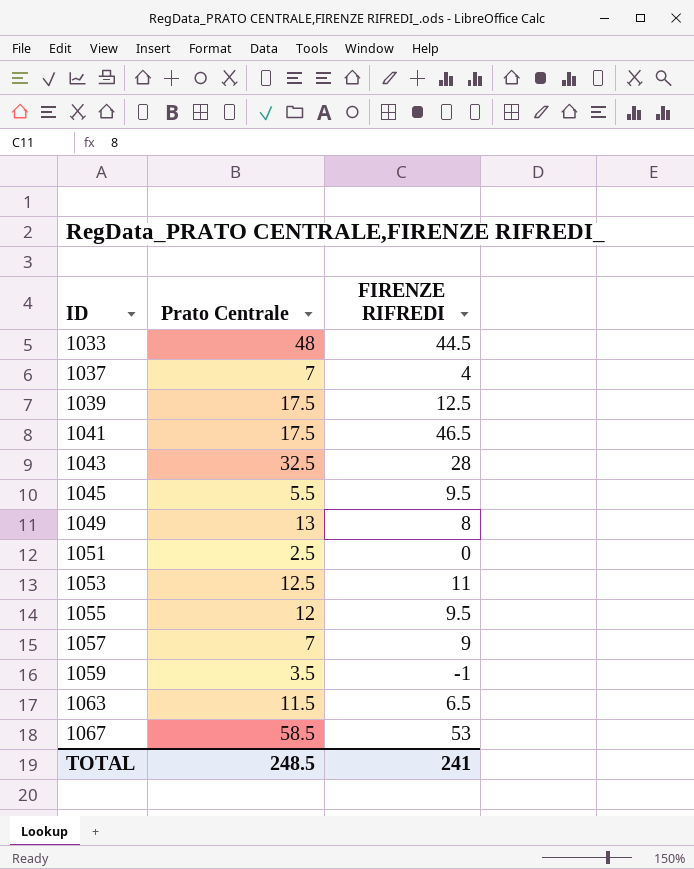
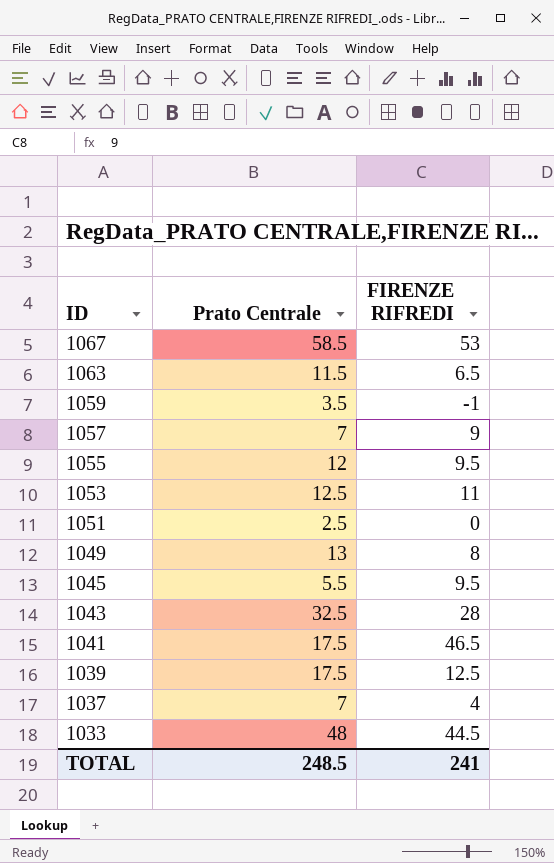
row order: ID ascending -> ID descending

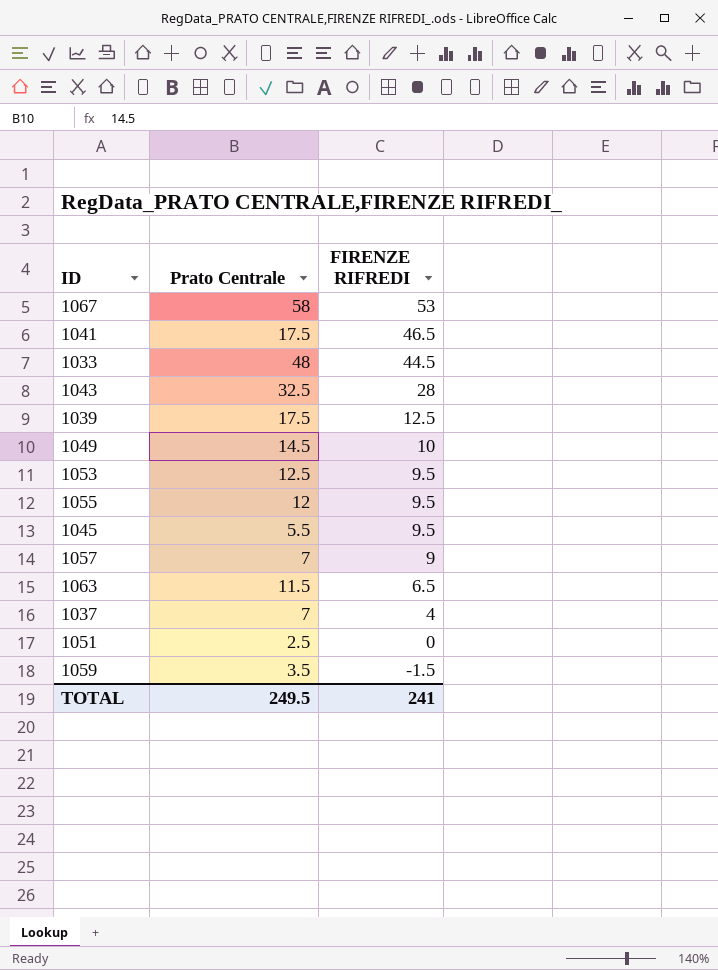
row order: ID descending -> FIRENZE RIFREDI descending
1067 | Prato Centrale: 58.5 -> 58
1049 | Prato Centrale: 13 -> 14.5
1049 | FIRENZE RIFREDI: 8 -> 10
1053 | FIRENZE RIFREDI: 11 -> 9.5
1059 | FIRENZE RIFREDI: -1 -> -1.5
TOTAL | Prato Centrale: 248.5 -> 249.5

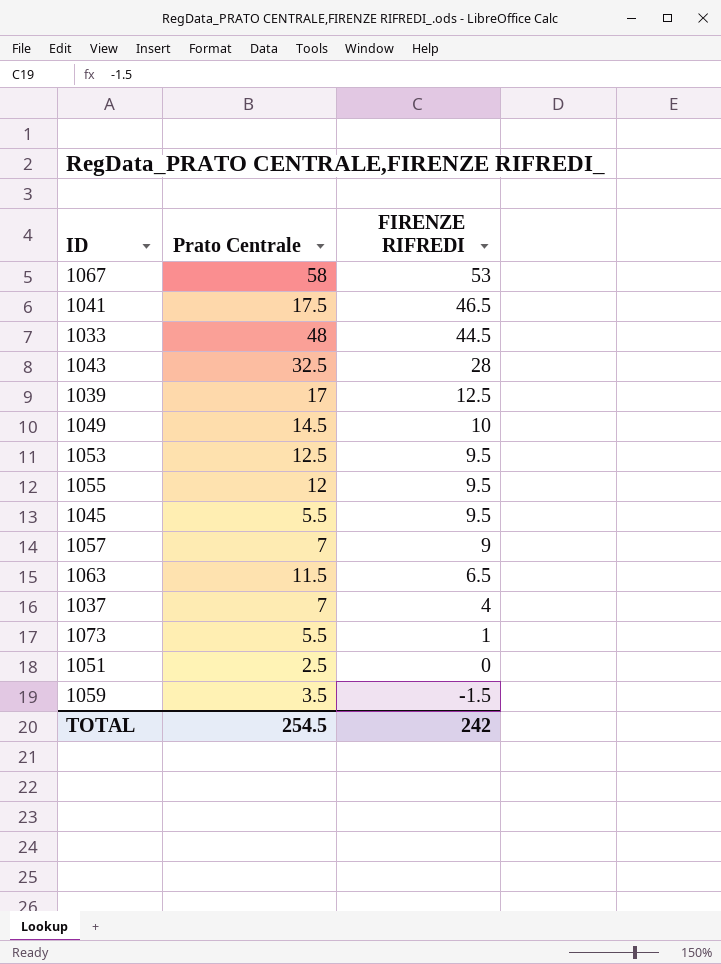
1039 | Prato Centrale: 17.5 -> 17
row 1073: none -> 5.5 | 1
TOTAL | Prato Centrale: 249.5 -> 254.5
TOTAL | FIRENZE RIFREDI: 241 -> 242

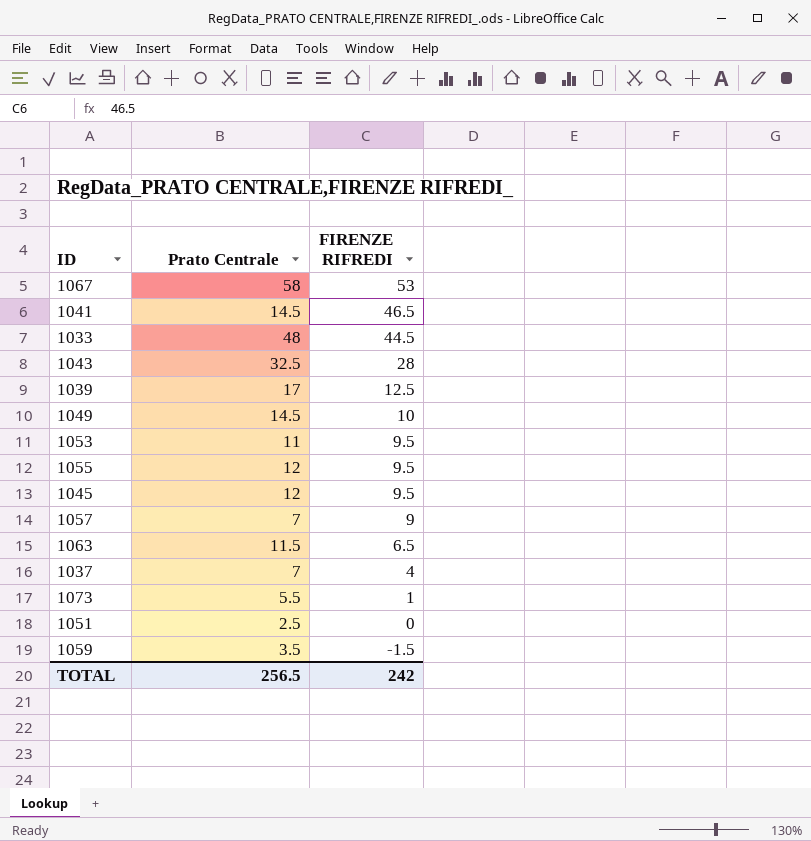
1041 | Prato Centrale: 17.5 -> 14.5
1053 | Prato Centrale: 12.5 -> 11
1045 | Prato Centrale: 5.5 -> 12
TOTAL | Prato Centrale: 254.5 -> 256.5

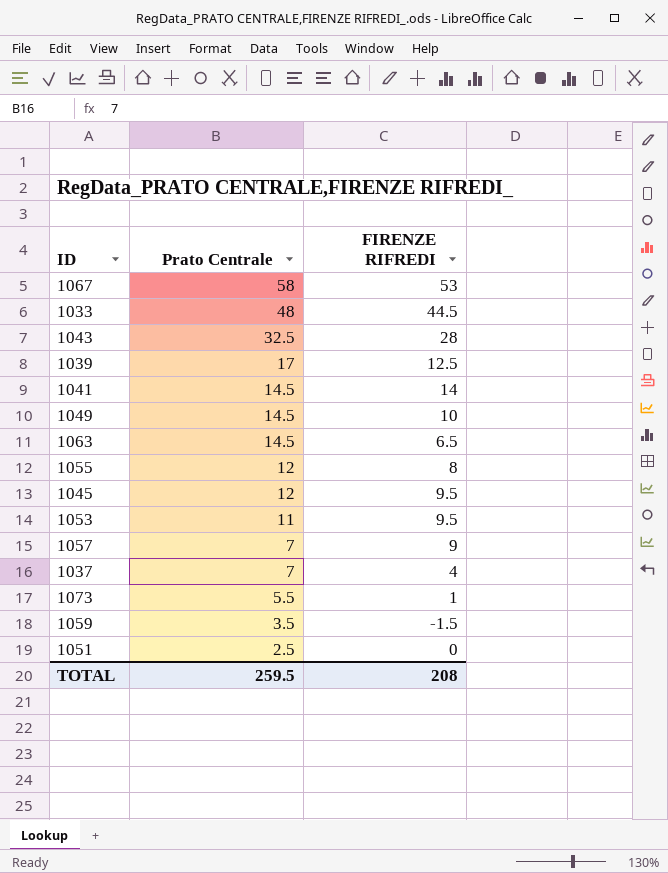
row order: FIRENZE RIFREDI descending -> Prato Centrale descending
1041 | FIRENZE RIFREDI: 46.5 -> 14
1063 | Prato Centrale: 11.5 -> 14.5
1055 | FIRENZE RIFREDI: 9.5 -> 8
TOTAL | Prato Centrale: 256.5 -> 259.5
TOTAL | FIRENZE RIFREDI: 242 -> 208

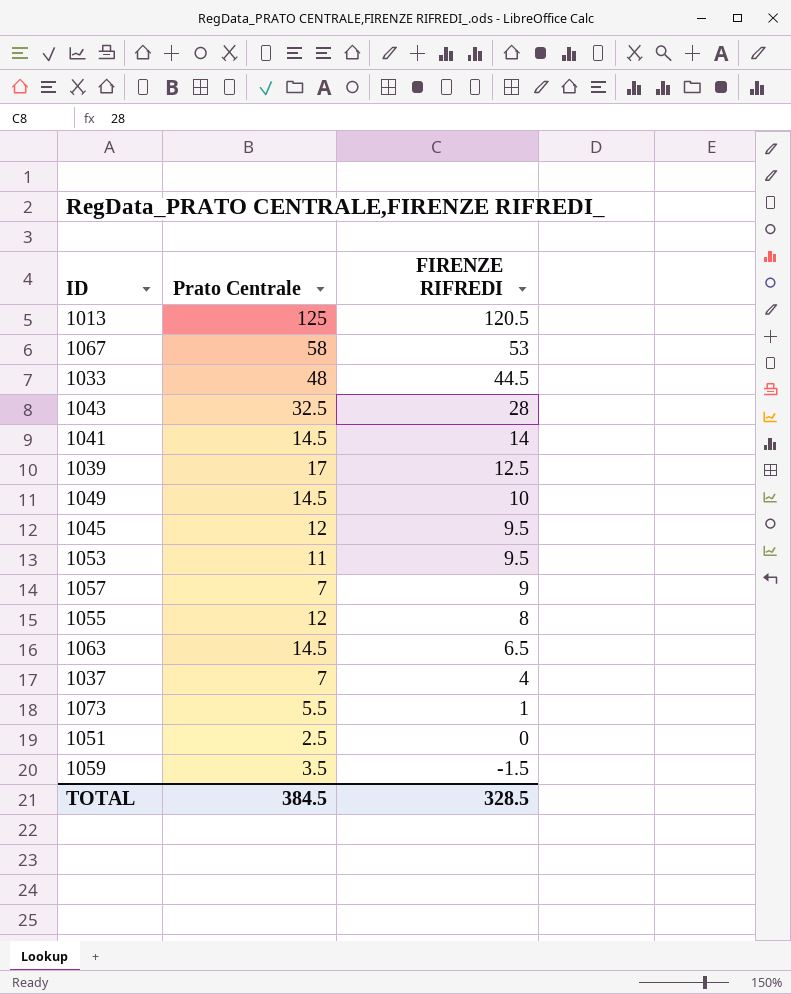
row order: Prato Centrale descending -> FIRENZE RIFREDI descending
row 1013: none -> 125 | 120.5
TOTAL | Prato Centrale: 259.5 -> 384.5
TOTAL | FIRENZE RIFREDI: 208 -> 328.5

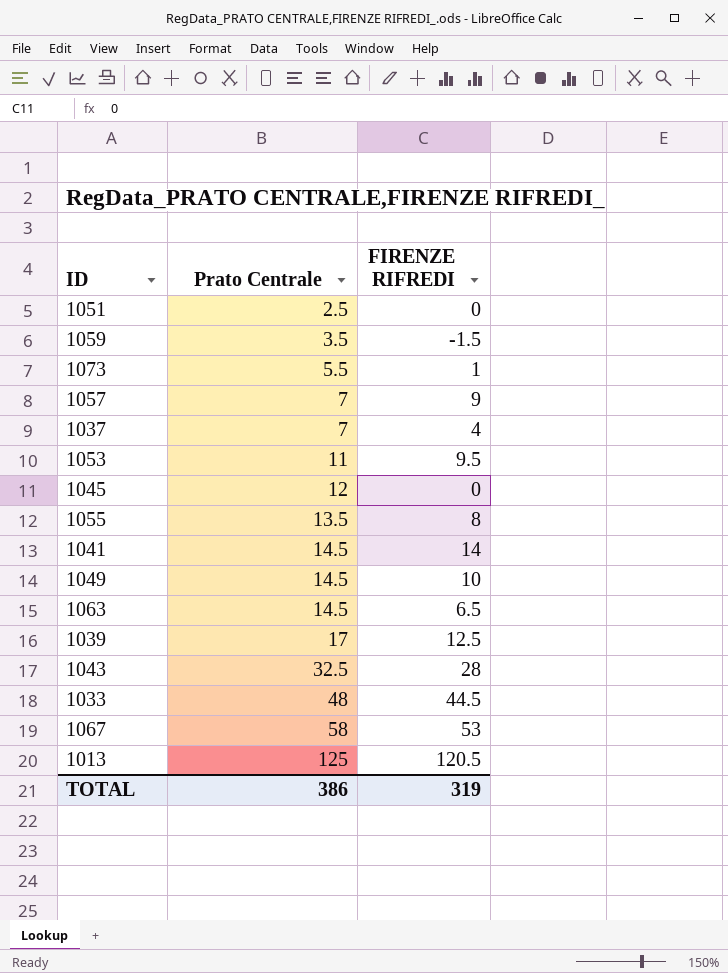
row order: FIRENZE RIFREDI descending -> Prato Centrale ascending
1045 | FIRENZE RIFREDI: 9.5 -> 0
1055 | Prato Centrale: 12 -> 13.5
TOTAL | Prato Centrale: 384.5 -> 386
TOTAL | FIRENZE RIFREDI: 328.5 -> 319

